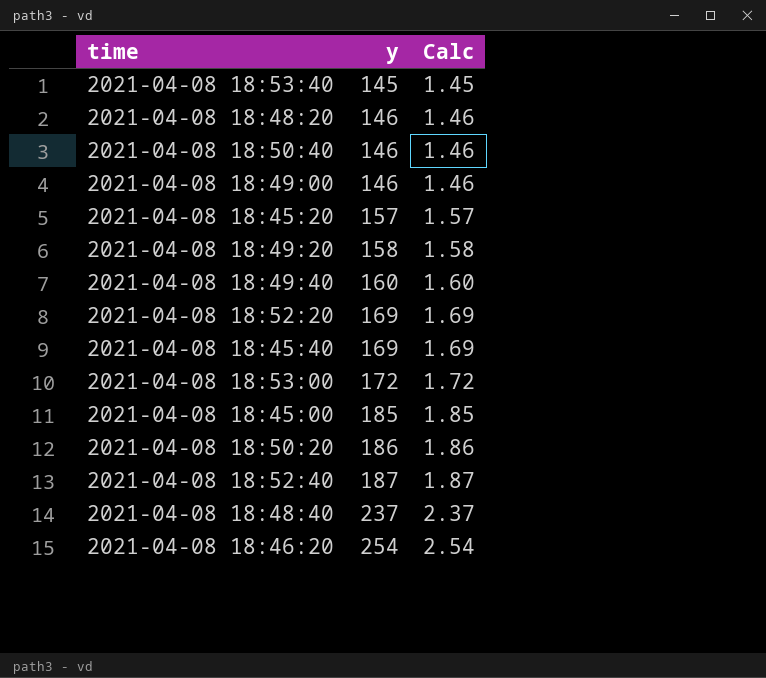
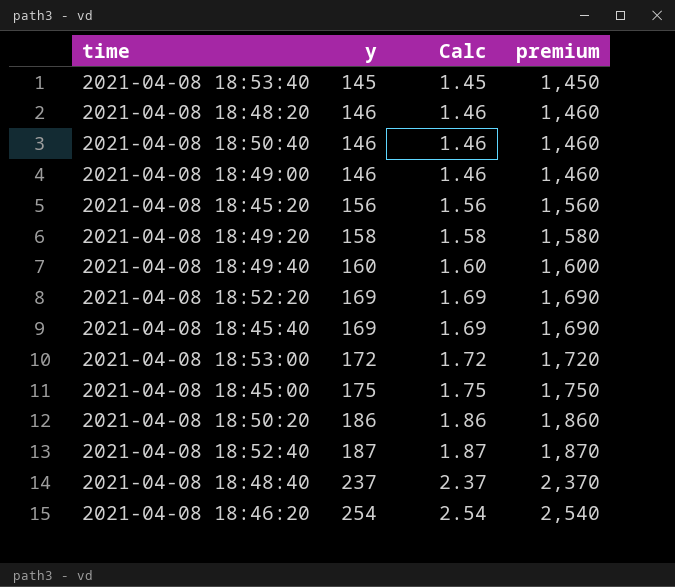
column premium | formula: none -> [y] * 10
2021-04-08 18:45:20 | y: 157 -> 156
2021-04-08 18:45:20 | Calc: 1.57 -> 1.56
2021-04-08 18:45:00 | y: 185 -> 175
2021-04-08 18:45:00 | Calc: 1.85 -> 1.75

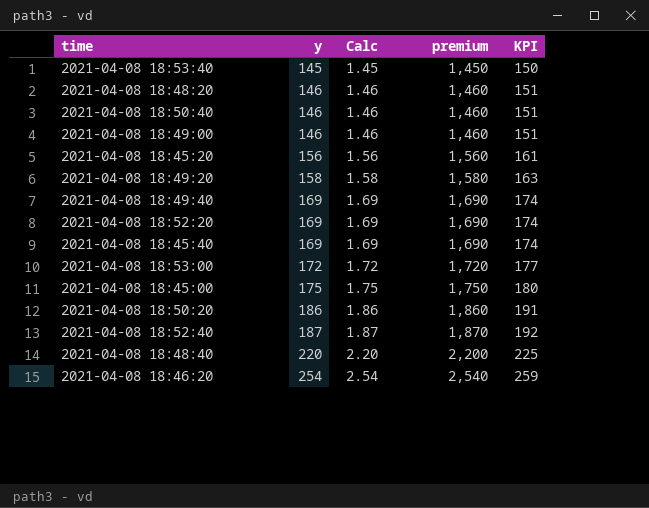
column KPI | formula: none -> [y] + 5
2021-04-08 18:49:40 | y: 160 -> 169
2021-04-08 18:49:40 | Calc: 1.60 -> 1.69
2021-04-08 18:49:40 | premium: 1,600 -> 1,690
2021-04-08 18:48:40 | y: 237 -> 220
2021-04-08 18:48:40 | Calc: 2.37 -> 2.20
2021-04-08 18:48:40 | premium: 2,370 -> 2,200

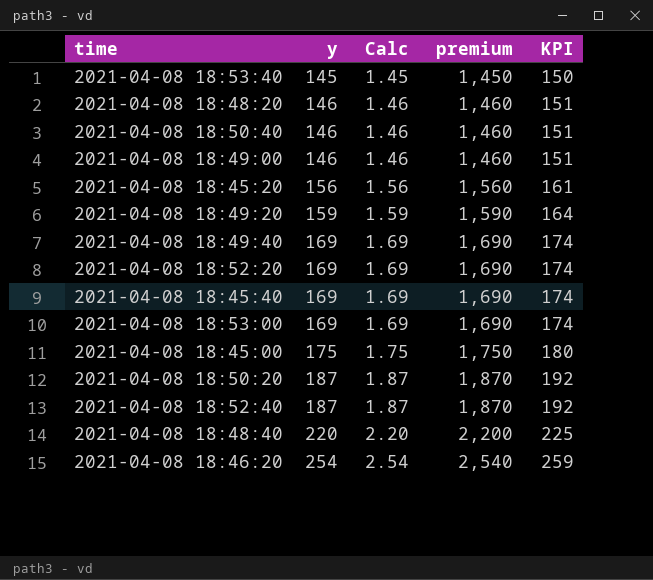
2021-04-08 18:49:20 | y: 158 -> 159
2021-04-08 18:49:20 | Calc: 1.58 -> 1.59
2021-04-08 18:49:20 | premium: 1,580 -> 1,590
2021-04-08 18:49:20 | KPI: 163 -> 164
2021-04-08 18:53:00 | y: 172 -> 169
2021-04-08 18:53:00 | Calc: 1.72 -> 1.69
2021-04-08 18:53:00 | premium: 1,720 -> 1,690
2021-04-08 18:53:00 | KPI: 177 -> 174
2021-04-08 18:50:20 | y: 186 -> 187
2021-04-08 18:50:20 | Calc: 1.86 -> 1.87
2021-04-08 18:50:20 | premium: 1,860 -> 1,870
2021-04-08 18:50:20 | KPI: 191 -> 192

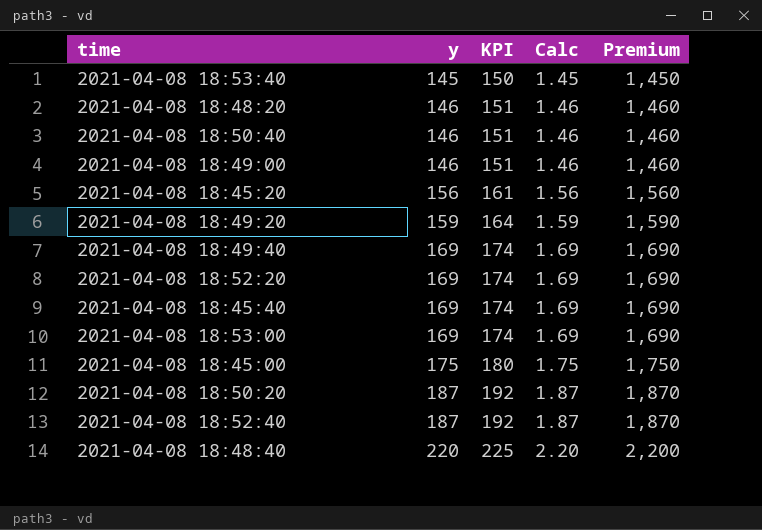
column KPI | position: 5 -> 3
column name: premium -> Premium
row 2021-04-08 18:46:20: 254 | 2.54 | 2,540 | 259 -> none

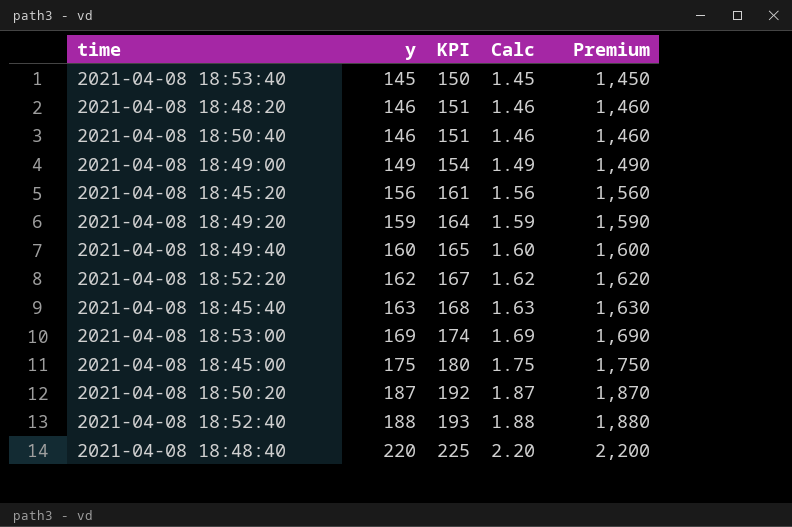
2021-04-08 18:49:00 | y: 146 -> 149
2021-04-08 18:49:00 | KPI: 151 -> 154
2021-04-08 18:49:00 | Calc: 1.46 -> 1.49
2021-04-08 18:49:00 | Premium: 1,460 -> 1,490
2021-04-08 18:49:40 | y: 169 -> 160
2021-04-08 18:49:40 | KPI: 174 -> 165
2021-04-08 18:49:40 | Calc: 1.69 -> 1.60
2021-04-08 18:49:40 | Premium: 1,690 -> 1,600
2021-04-08 18:52:20 | y: 169 -> 162
2021-04-08 18:52:20 | KPI: 174 -> 167
2021-04-08 18:52:20 | Calc: 1.69 -> 1.62
2021-04-08 18:52:20 | Premium: 1,690 -> 1,620
2021-04-08 18:45:40 | y: 169 -> 163
2021-04-08 18:45:40 | KPI: 174 -> 168
2021-04-08 18:45:40 | Calc: 1.69 -> 1.63
2021-04-08 18:45:40 | Premium: 1,690 -> 1,630
2021-04-08 18:52:40 | y: 187 -> 188
2021-04-08 18:52:40 | KPI: 192 -> 193
2021-04-08 18:52:40 | Calc: 1.87 -> 1.88
2021-04-08 18:52:40 | Premium: 1,870 -> 1,880

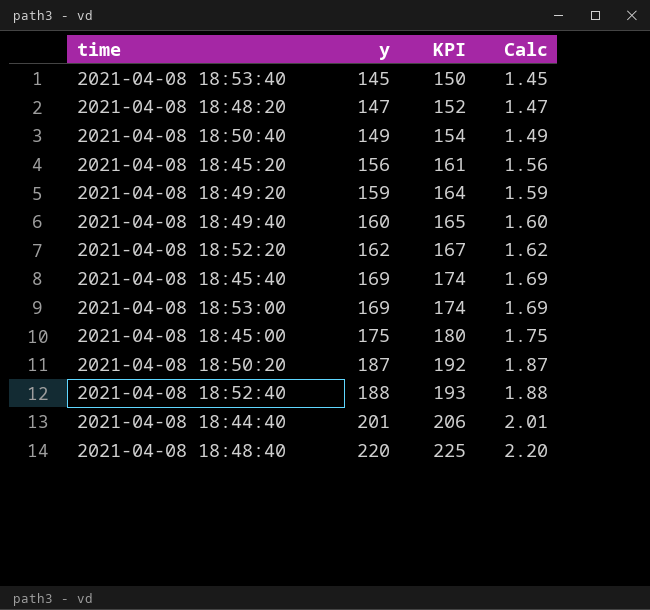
column Premium | formula: [y] * 10 -> none
row 2021-04-08 18:49:00: 149 | 154 | 1.49 | 1,490 -> none
2021-04-08 18:48:20 | y: 146 -> 147
2021-04-08 18:48:20 | KPI: 151 -> 152
2021-04-08 18:48:20 | Calc: 1.46 -> 1.47
2021-04-08 18:50:40 | y: 146 -> 149
2021-04-08 18:50:40 | KPI: 151 -> 154
2021-04-08 18:50:40 | Calc: 1.46 -> 1.49
2021-04-08 18:45:40 | y: 163 -> 169
2021-04-08 18:45:40 | KPI: 168 -> 174
2021-04-08 18:45:40 | Calc: 1.63 -> 1.69
row 2021-04-08 18:44:40: none -> 201 | 206 | 2.01

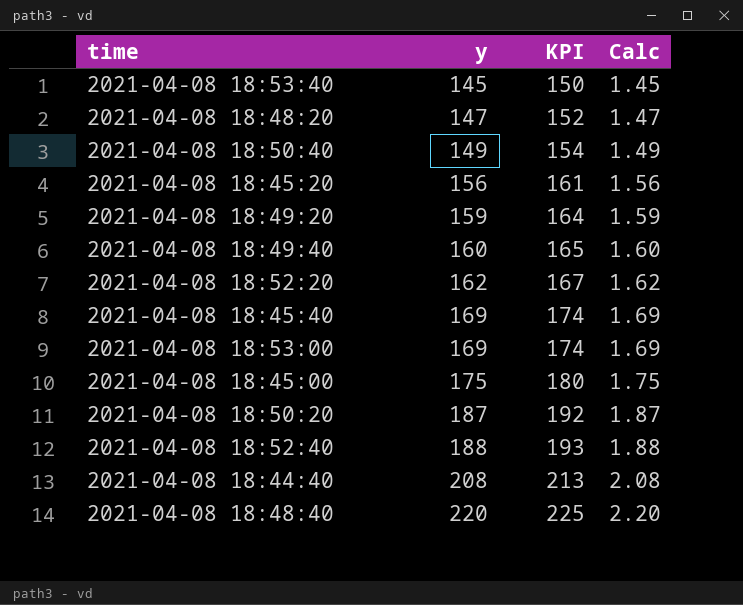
2021-04-08 18:44:40 | y: 201 -> 208
2021-04-08 18:44:40 | KPI: 206 -> 213
2021-04-08 18:44:40 | Calc: 2.01 -> 2.08

